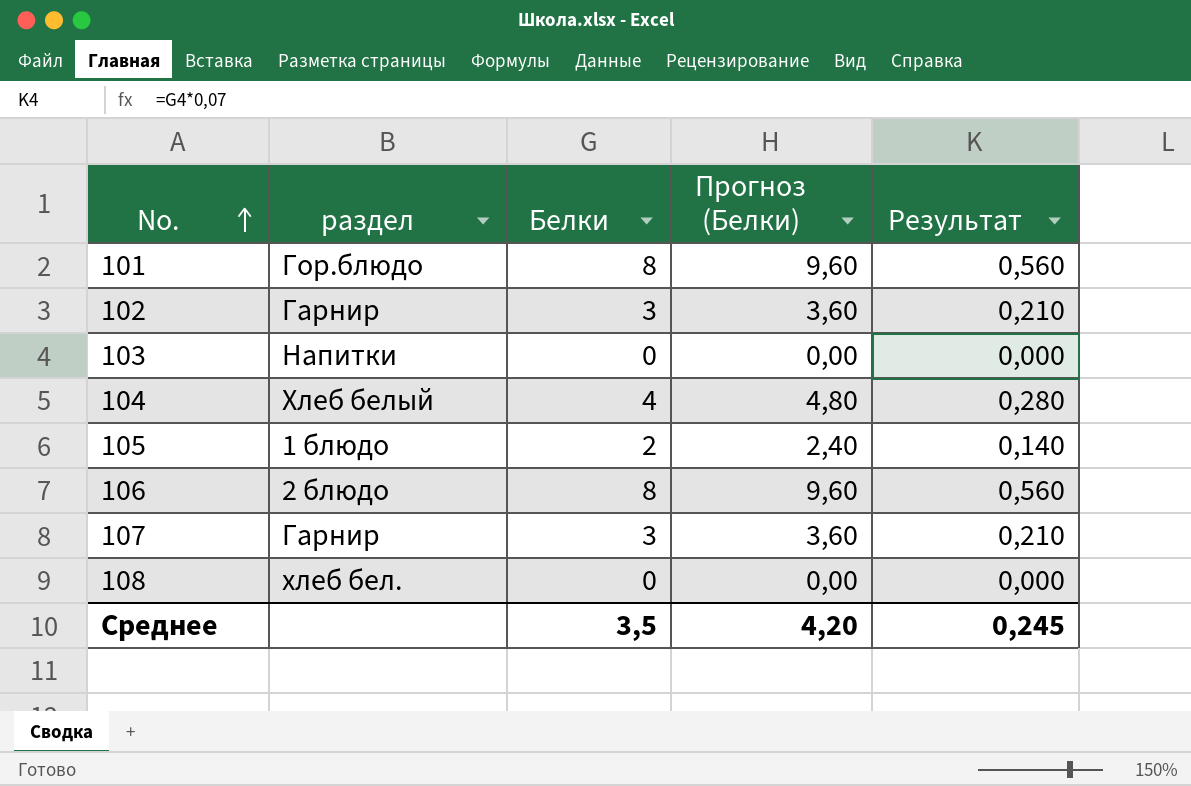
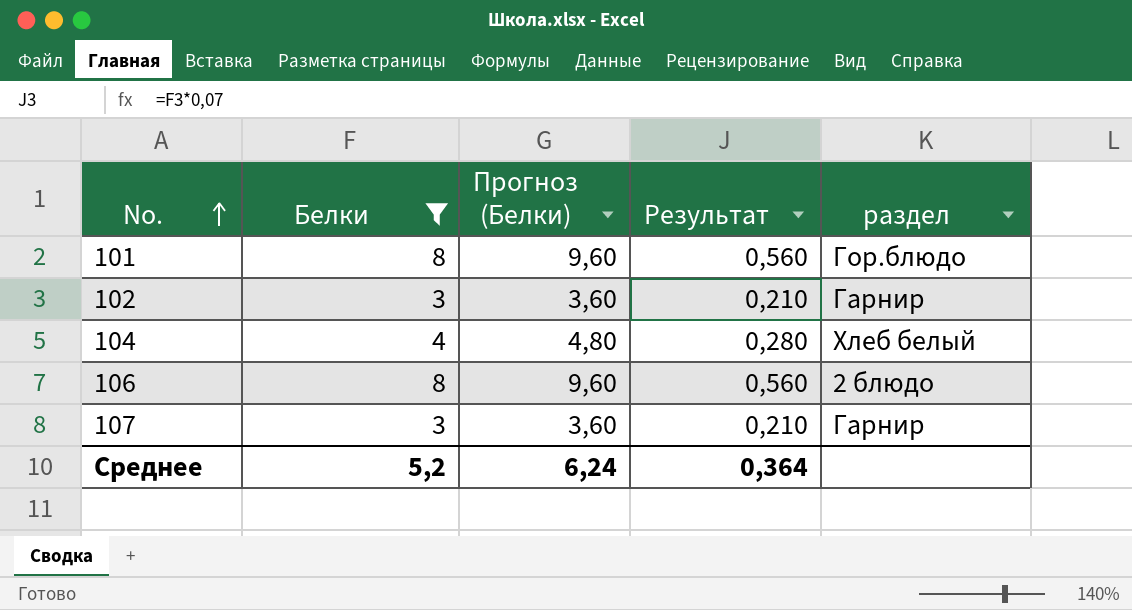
filter: none -> Белки >= 3
column раздел | position: 2 -> 5
Среднее | Белки: 3,5 -> 5,2
Среднее | Прогноз (Белки): 4,20 -> 6,24
Среднее | Результат: 0,245 -> 0,364

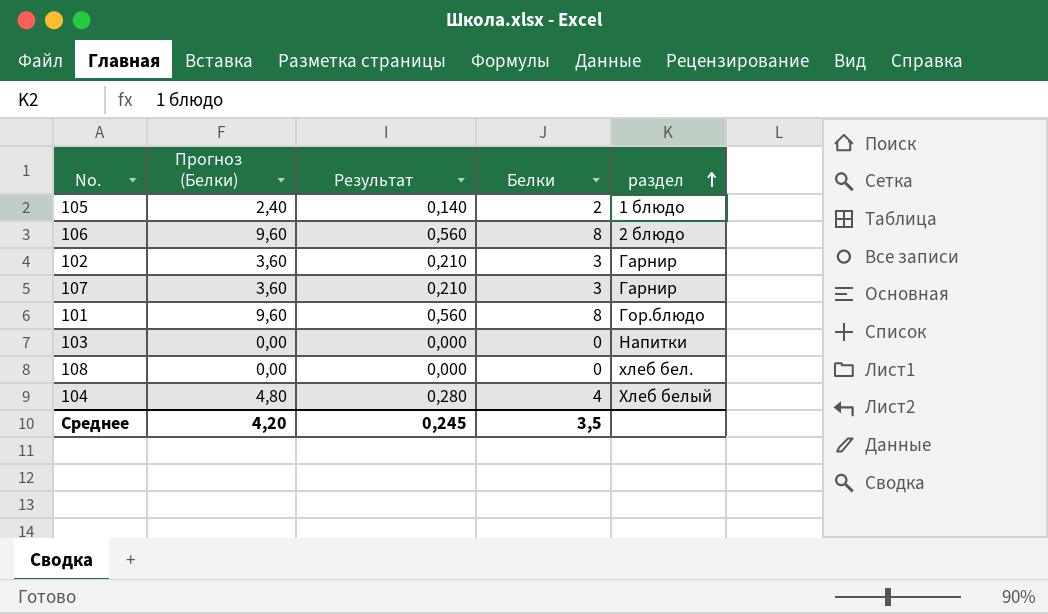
filter: Белки >= 3 -> none
row order: No. ascending -> раздел ascending
column Белки | position: 2 -> 4
Среднее | Прогноз (Белки): 6,24 -> 4,20
Среднее | Результат: 0,364 -> 0,245
Среднее | Белки: 5,2 -> 3,5

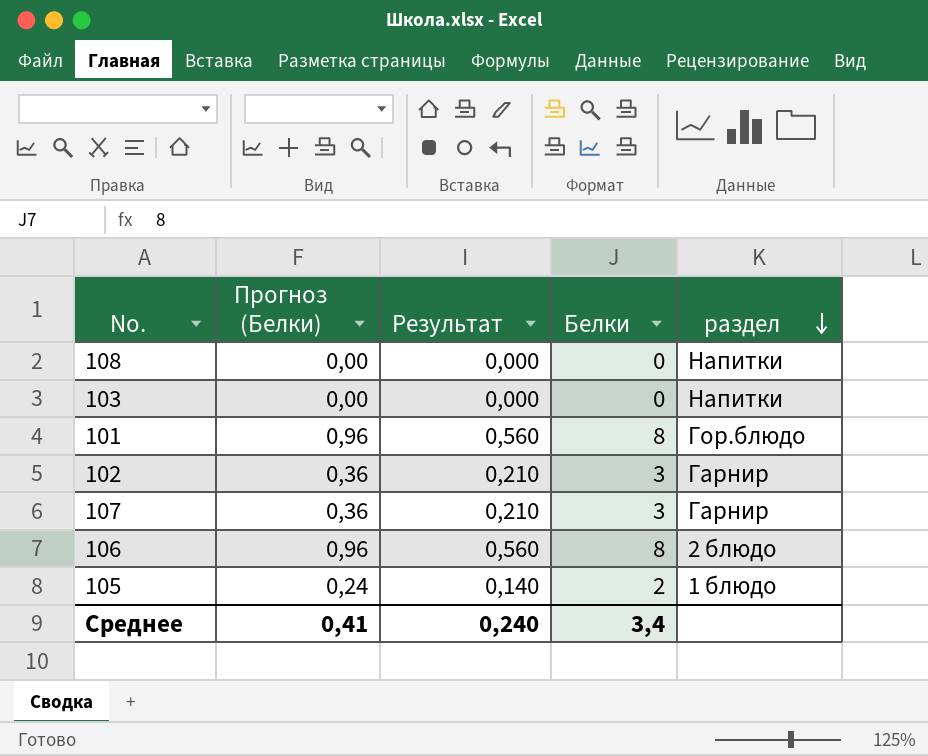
row order: раздел ascending -> раздел descending
column Прогноз (Белки) | formula: [Белки] * 1,2 -> [Белки] * 0,12
row 104: 4,80 | 0,280 | 4 | Хлеб белый -> none
108 | раздел: хлеб бел. -> Напитки
Среднее | Прогноз (Белки): 4,20 -> 0,41
Среднее | Результат: 0,245 -> 0,240
Среднее | Белки: 3,5 -> 3,4

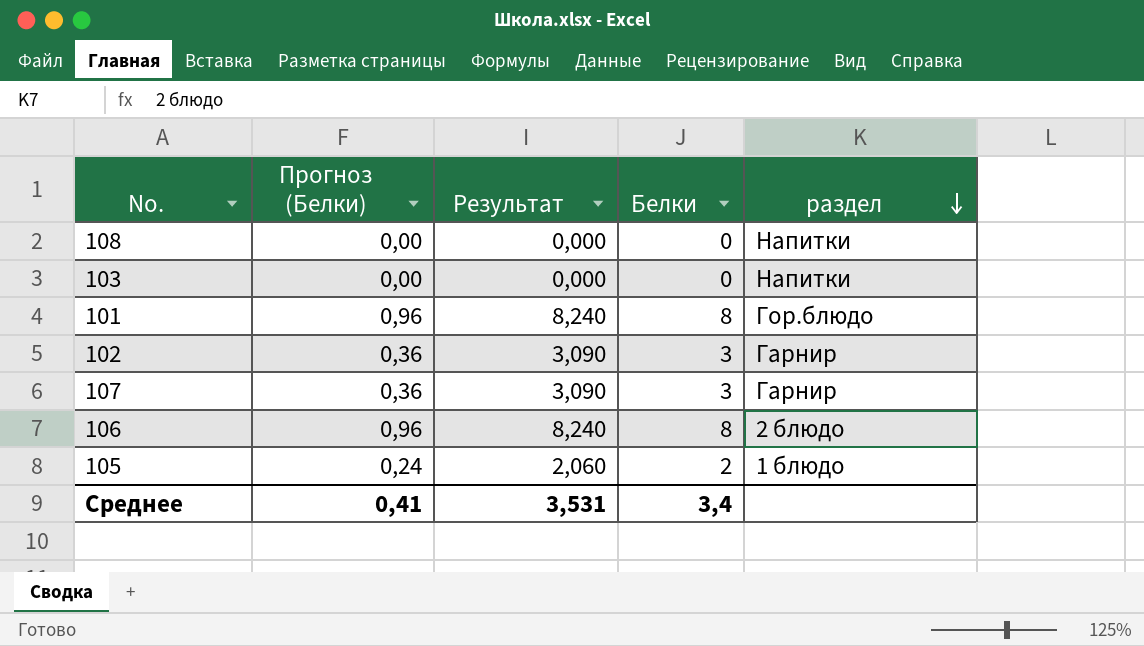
column Результат | formula: [Белки] * 0,07 -> [Белки] * 1,03
Среднее | Результат: 0,240 -> 3,531

